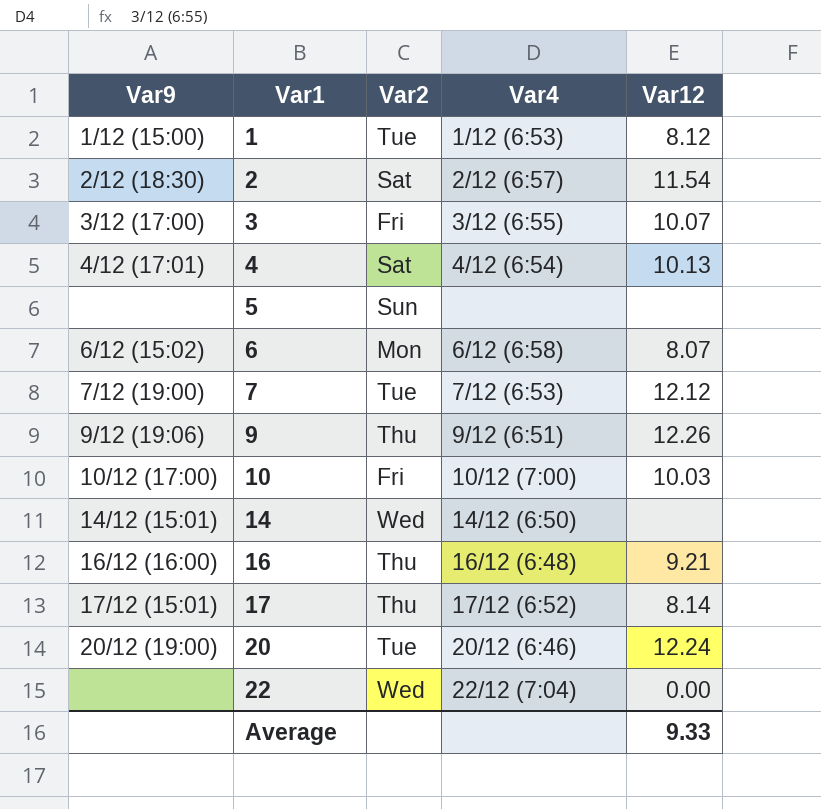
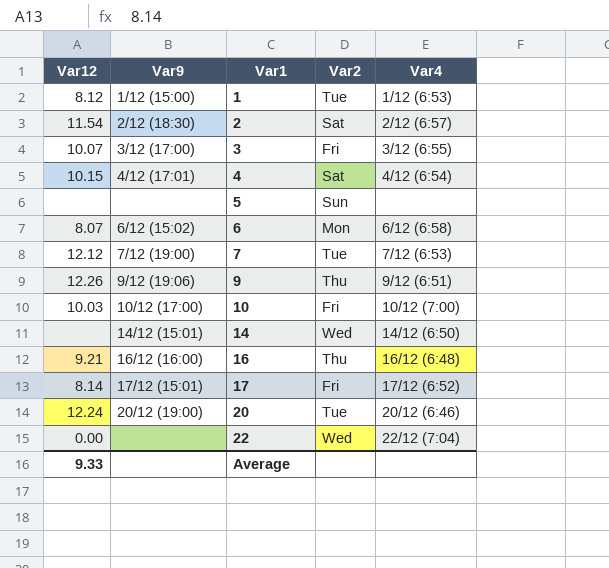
column Var12 | position: 5 -> 1
4 | Var12: 10.13 -> 10.15
17 | Var2: Thu -> Fri

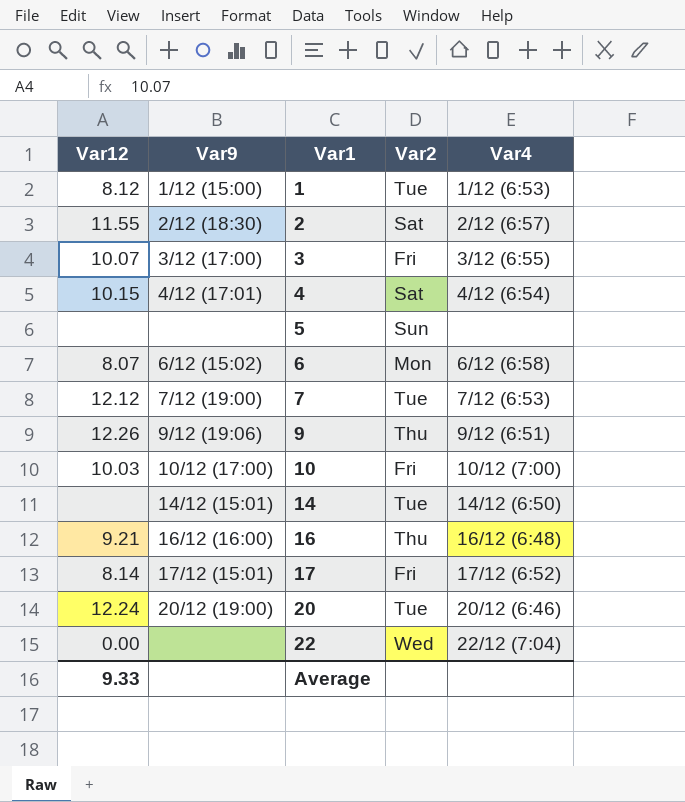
2 | Var12: 11.54 -> 11.55
14 | Var2: Wed -> Tue

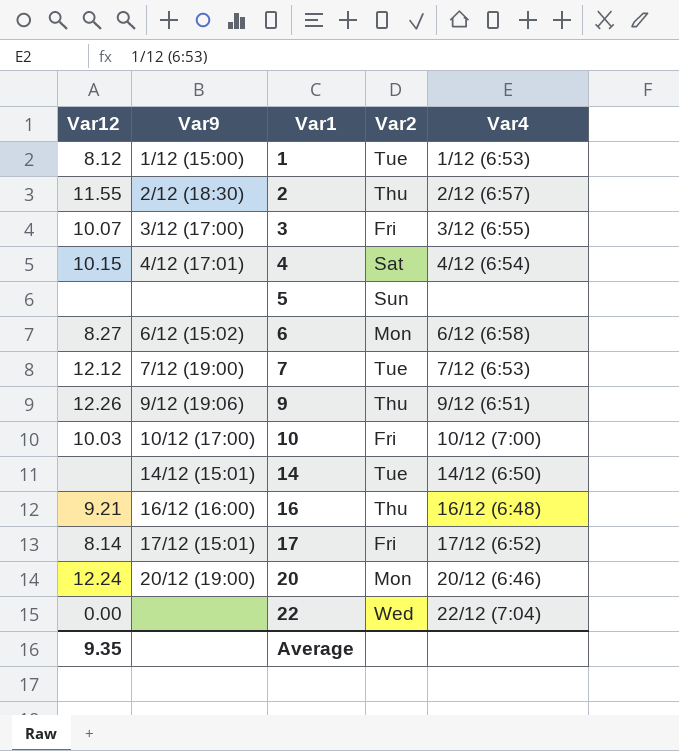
2 | Var2: Sat -> Thu
6 | Var12: 8.07 -> 8.27
20 | Var2: Tue -> Mon
Average | Var12: 9.33 -> 9.35

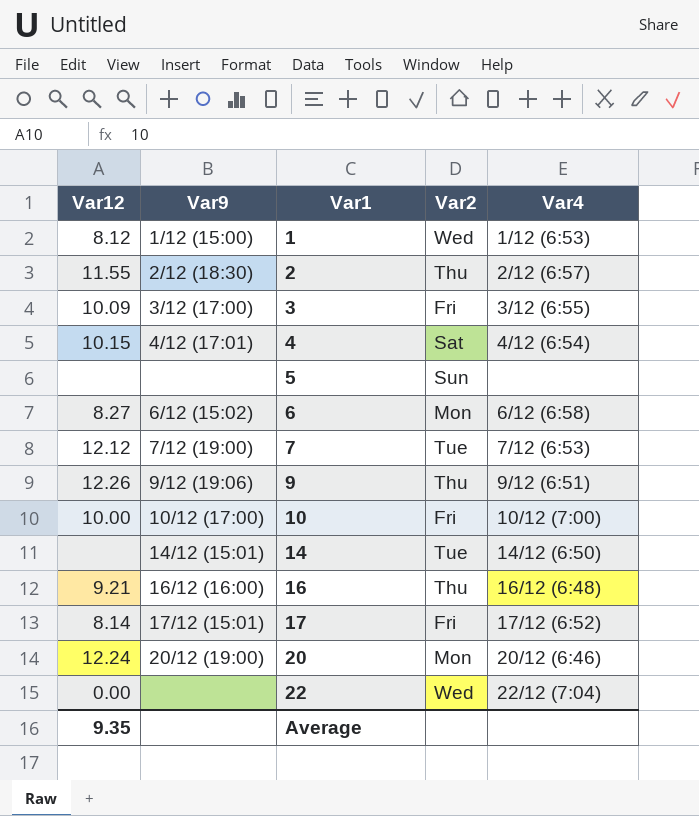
1 | Var2: Tue -> Wed
3 | Var12: 10.07 -> 10.09
10 | Var12: 10.03 -> 10.00

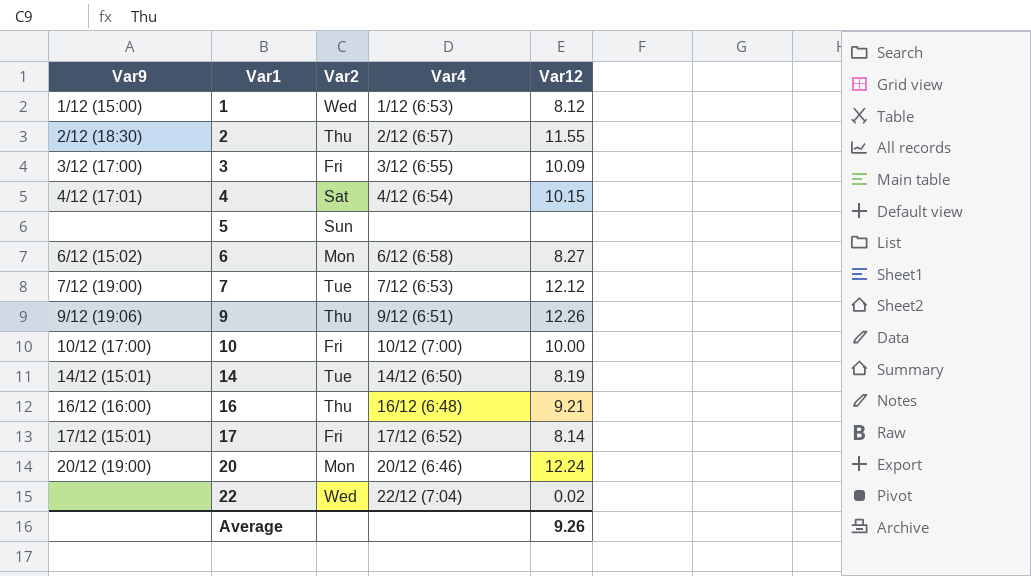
column Var12 | position: 1 -> 5
14 | Var12: none -> 8.19
22 | Var12: 0.00 -> 0.02
Average | Var12: 9.35 -> 9.26

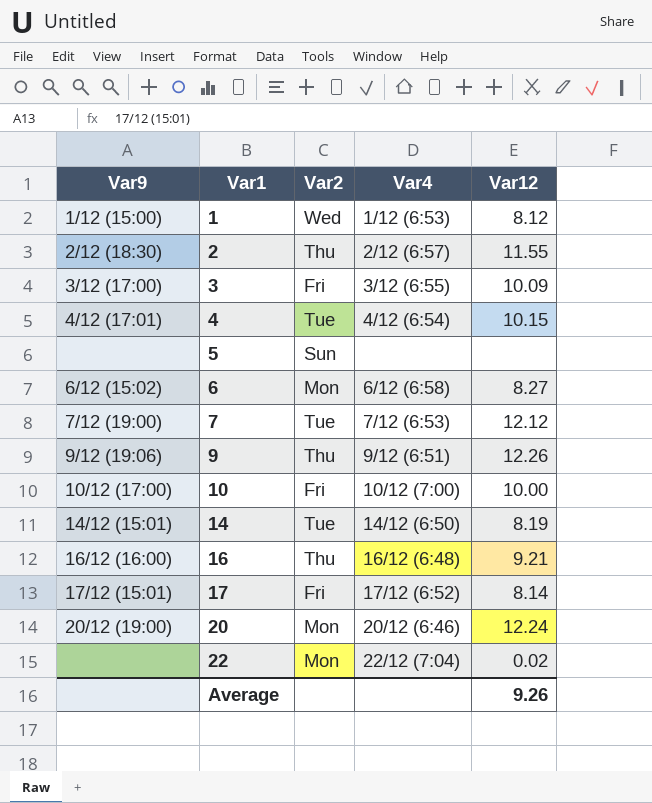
4 | Var2: Sat -> Tue
22 | Var2: Wed -> Mon

